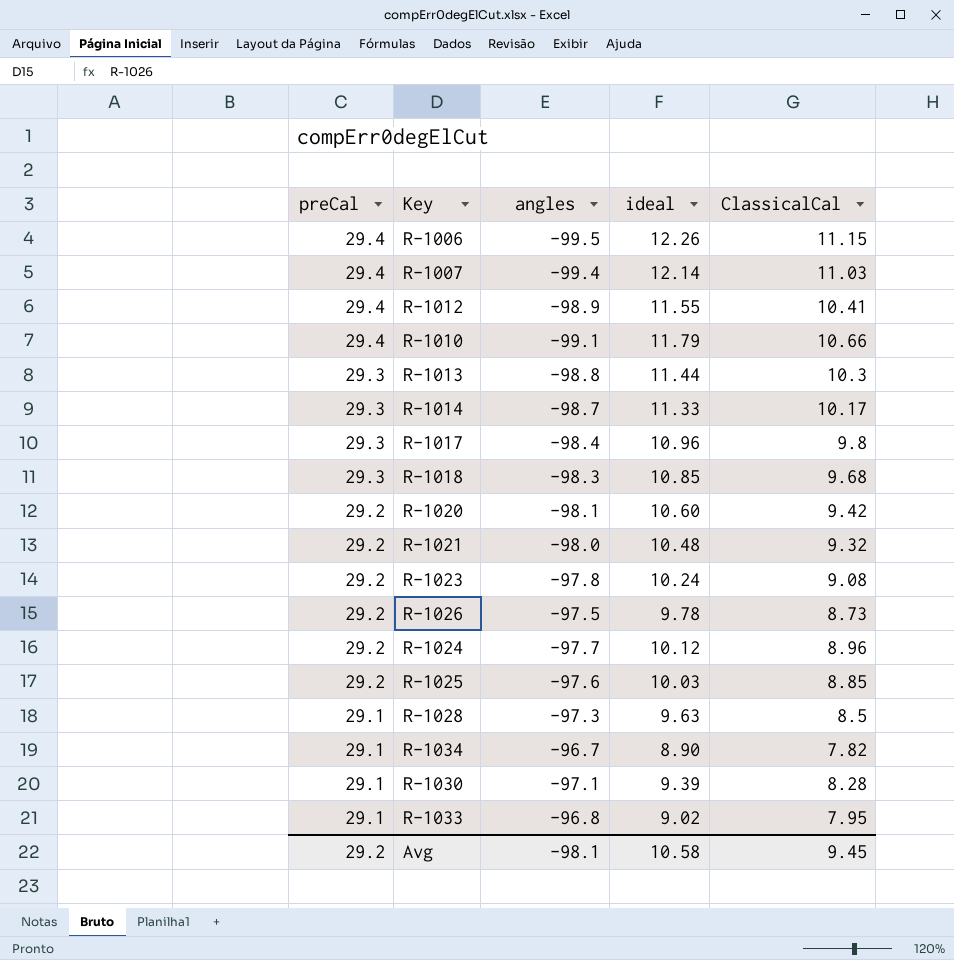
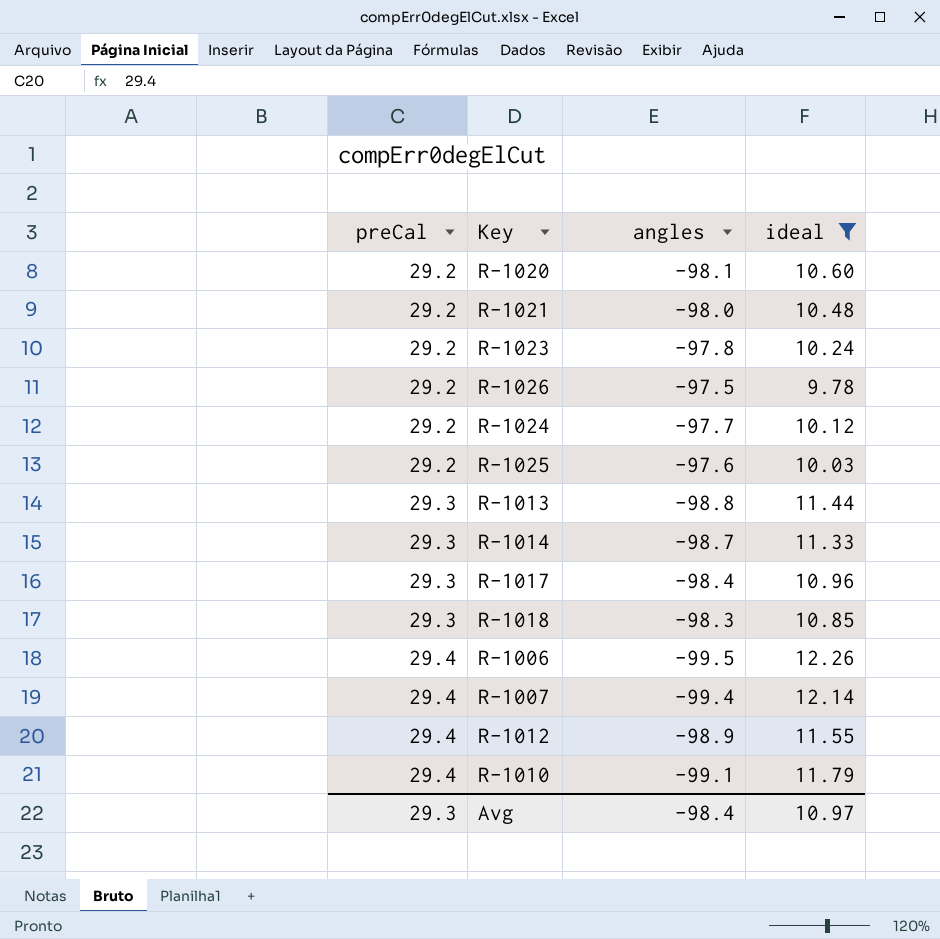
filter: none -> ideal >= 9.78
row order: preCal descending -> preCal ascending
column ClassicalCal | position: 5 -> none
Avg | preCal: 29.2 -> 29.3
Avg | angles: -98.1 -> -98.4
Avg | ideal: 10.58 -> 10.97

